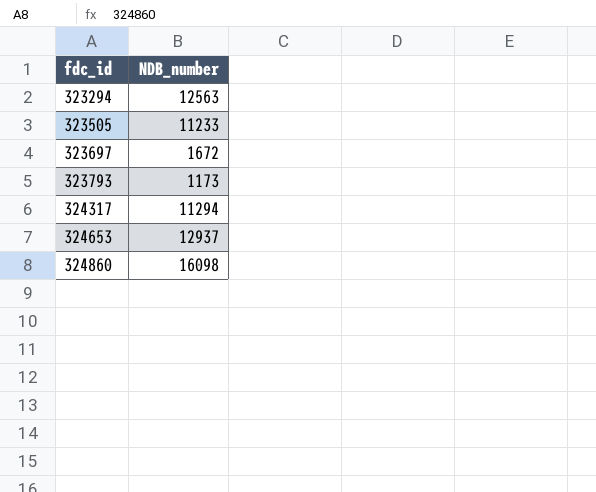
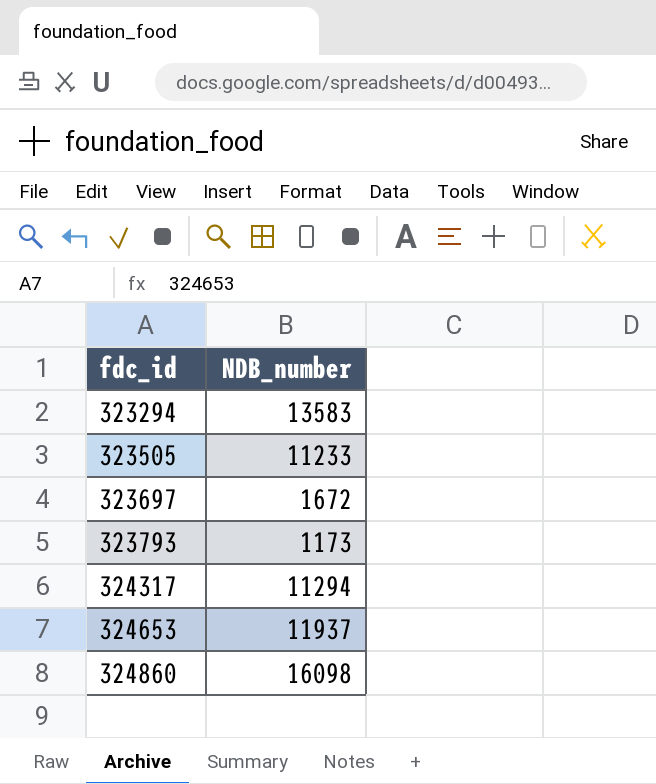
323294 | NDB_number: 12563 -> 13583
324653 | NDB_number: 12937 -> 11937

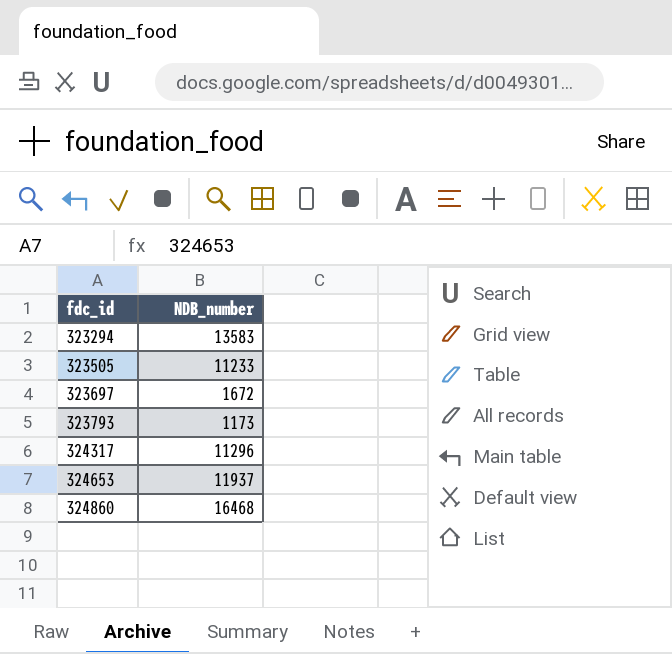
324317 | NDB_number: 11294 -> 11296
324860 | NDB_number: 16098 -> 16468

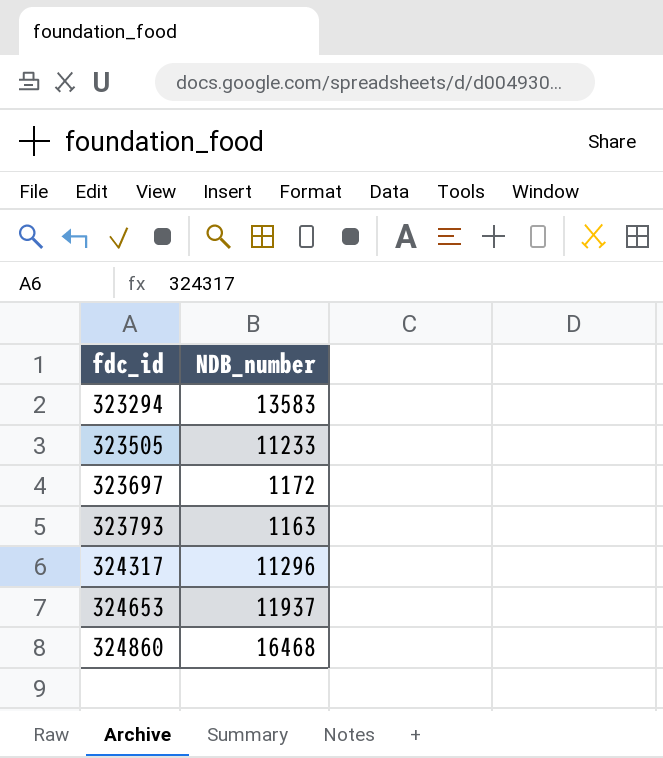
323697 | NDB_number: 1672 -> 1172
323793 | NDB_number: 1173 -> 1163

